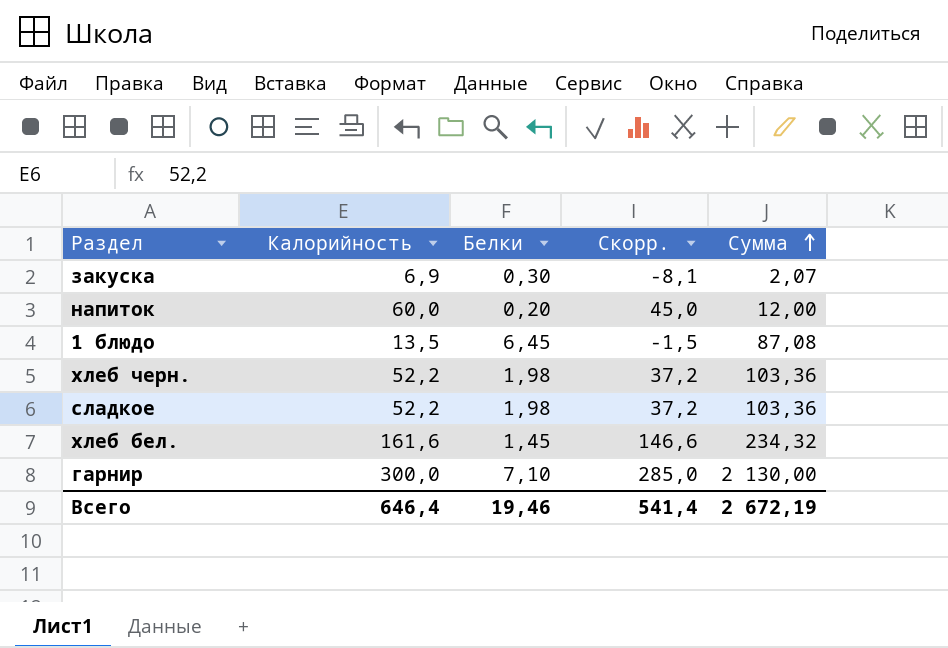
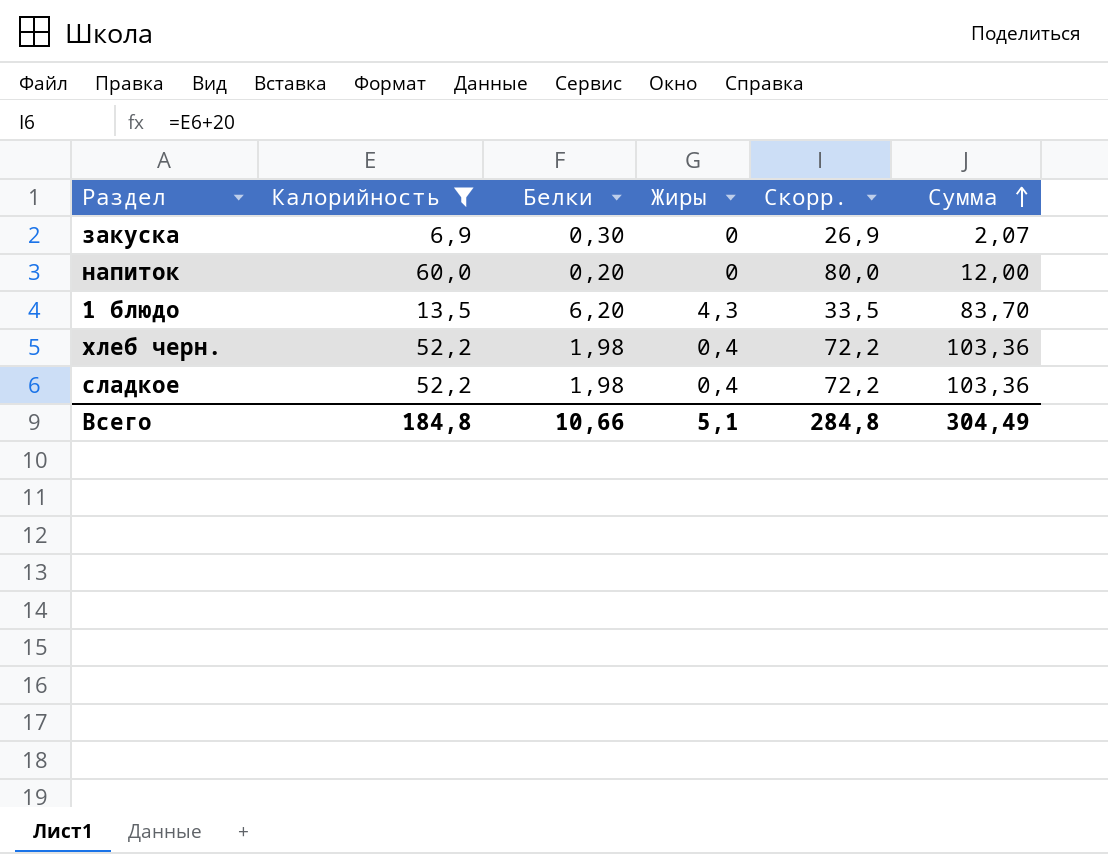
filter: none -> Калорийность <= 60,0
column Жиры | position: none -> 4
column Скорр. | formula: [Калорийность] - 15 -> [Калорийность] + 20
1 блюдо | Белки: 6,45 -> 6,20
1 блюдо | Сумма: 87,08 -> 83,70
Всего | Калорийность: 646,4 -> 184,8
Всего | Белки: 19,46 -> 10,66
Всего | Скорр.: 541,4 -> 284,8
Всего | Сумма: 2 672,19 -> 304,49

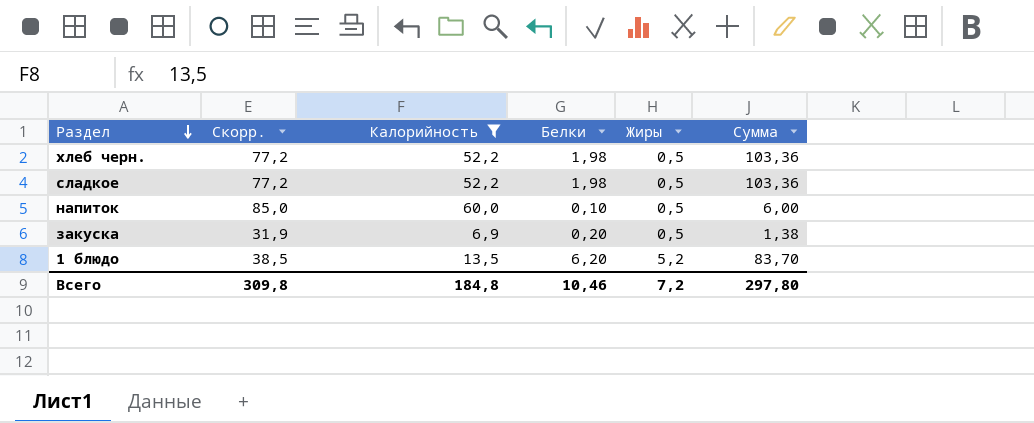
row order: Сумма ascending -> Раздел descending
column Скорр. | formula: [Калорийность] + 20 -> [Калорийность] + 25
column Скорр. | position: 5 -> 2
хлеб черн. | Жиры: 0,4 -> 0,5
сладкое | Жиры: 0,4 -> 0,5
напиток | Белки: 0,20 -> 0,10
напиток | Жиры: 0 -> 0,5
напиток | Сумма: 12,00 -> 6,00
закуска | Белки: 0,30 -> 0,20
закуска | Жиры: 0 -> 0,5
закуска | Сумма: 2,07 -> 1,38
1 блюдо | Жиры: 4,3 -> 5,2
Всего | Скорр.: 284,8 -> 309,8
Всего | Белки: 10,66 -> 10,46
Всего | Жиры: 5,1 -> 7,2
Всего | Сумма: 304,49 -> 297,80

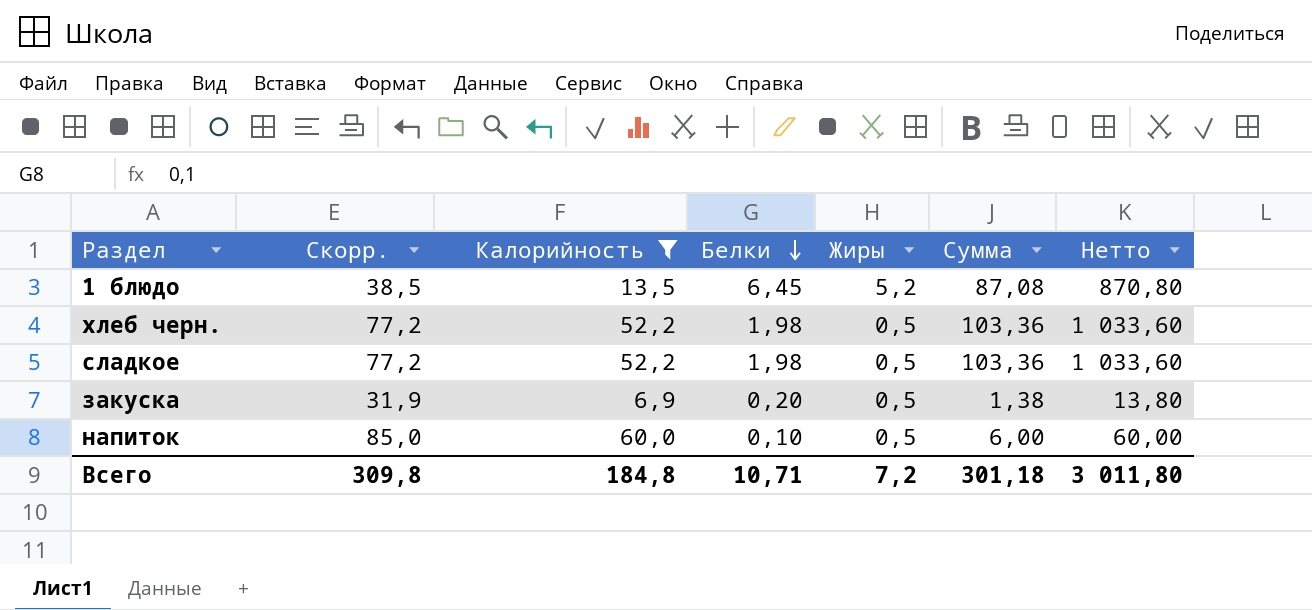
row order: Раздел descending -> Белки descending
column Нетто | formula: none -> [Сумма] * 10
1 блюдо | Белки: 6,20 -> 6,45
1 блюдо | Сумма: 83,70 -> 87,08
Всего | Белки: 10,46 -> 10,71
Всего | Сумма: 297,80 -> 301,18

